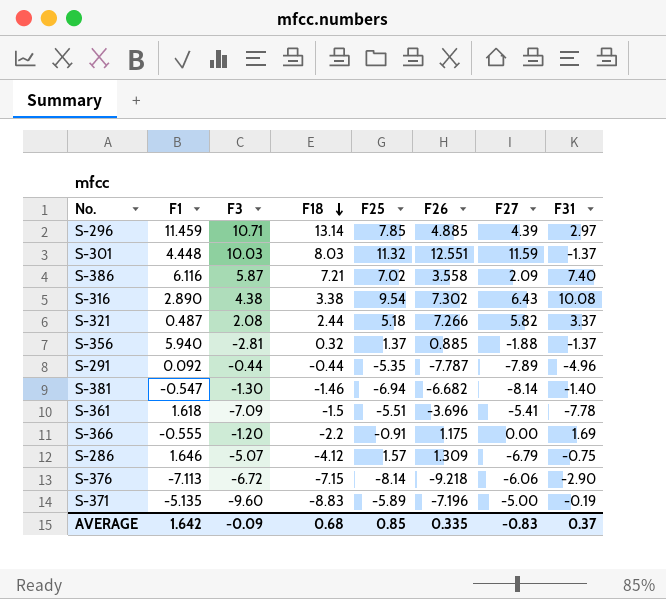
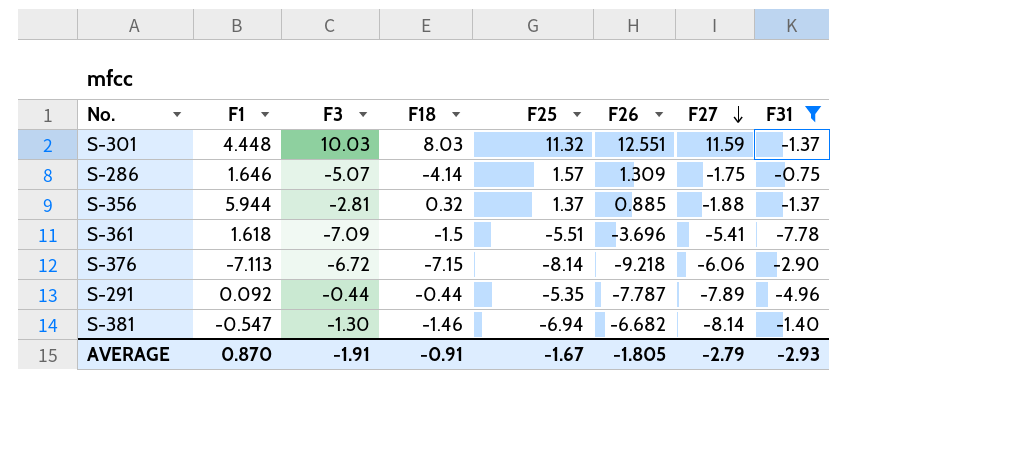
filter: none -> F31 <= -0.75
row order: F18 descending -> F27 descending
S-286 | F18: -4.12 -> -4.14
S-286 | F27: -6.79 -> -1.75
S-356 | F1: 5.940 -> 5.944
AVERAGE | F1: 1.642 -> 0.870
AVERAGE | F3: -0.09 -> -1.91
AVERAGE | F18: 0.68 -> -0.91
AVERAGE | F25: 0.85 -> -1.67
AVERAGE | F26: 0.335 -> -1.805
AVERAGE | F27: -0.83 -> -2.79
AVERAGE | F31: 0.37 -> -2.93

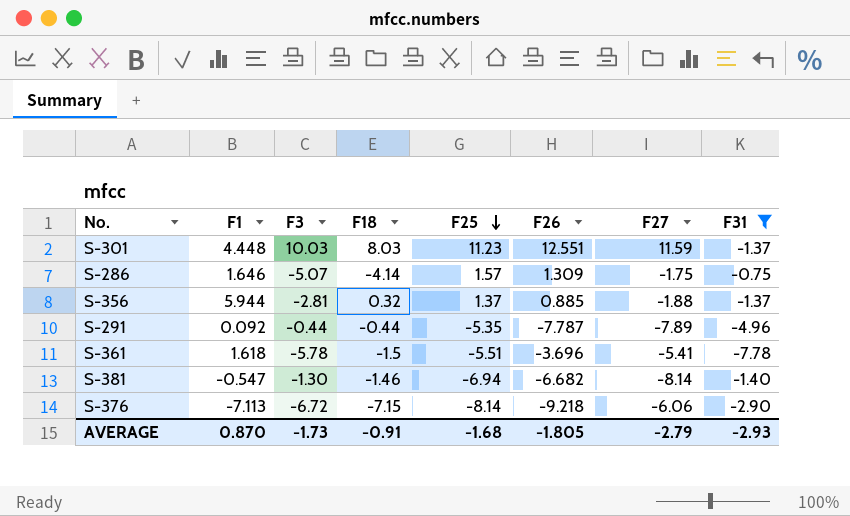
row order: F27 descending -> F25 descending
S-301 | F25: 11.32 -> 11.23
S-361 | F3: -7.09 -> -5.78
AVERAGE | F3: -1.91 -> -1.73
AVERAGE | F25: -1.67 -> -1.68

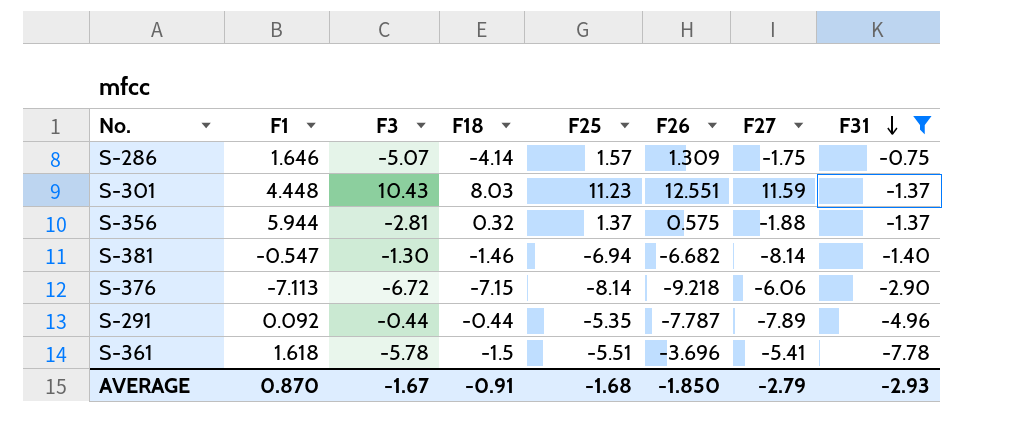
row order: F25 descending -> F31 descending
S-301 | F3: 10.03 -> 10.43
S-356 | F26: 0.885 -> 0.575
AVERAGE | F3: -1.73 -> -1.67
AVERAGE | F26: -1.805 -> -1.850

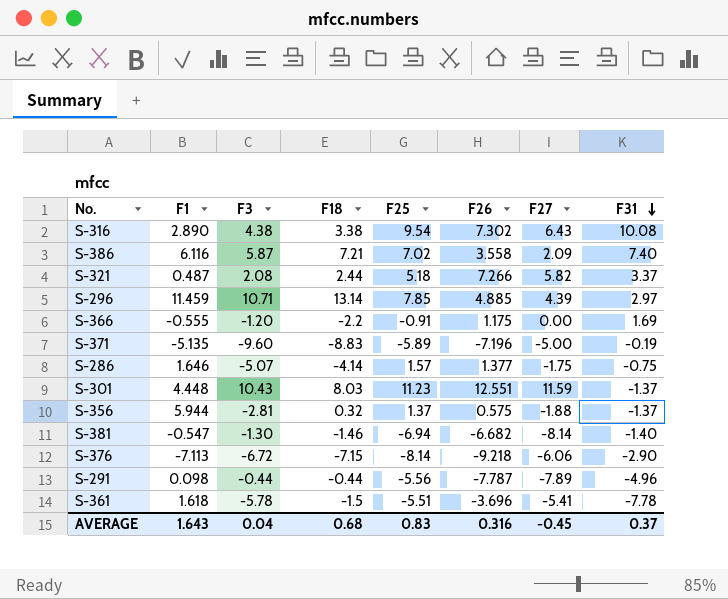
filter: F31 <= -0.75 -> none
S-286 | F26: 1.309 -> 1.377
S-291 | F1: 0.092 -> 0.098
S-291 | F25: -5.35 -> -5.56
AVERAGE | F1: 0.870 -> 1.643
AVERAGE | F3: -1.67 -> 0.04
AVERAGE | F18: -0.91 -> 0.68
AVERAGE | F25: -1.68 -> 0.83
AVERAGE | F26: -1.850 -> 0.316
AVERAGE | F27: -2.79 -> -0.45
AVERAGE | F31: -2.93 -> 0.37

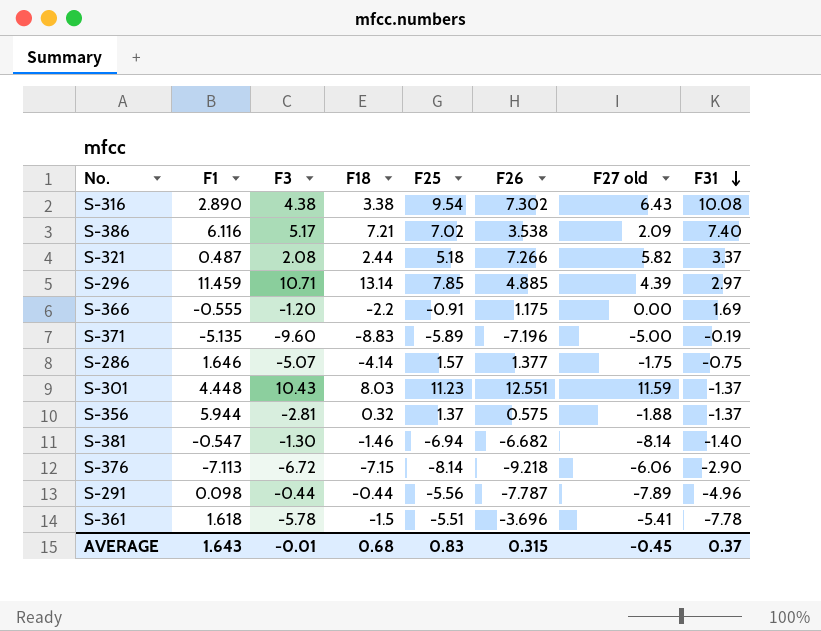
column name: F27 -> F27 old
S-386 | F3: 5.87 -> 5.17
S-386 | F26: 3.558 -> 3.538
AVERAGE | F3: 0.04 -> -0.01
AVERAGE | F26: 0.316 -> 0.315

